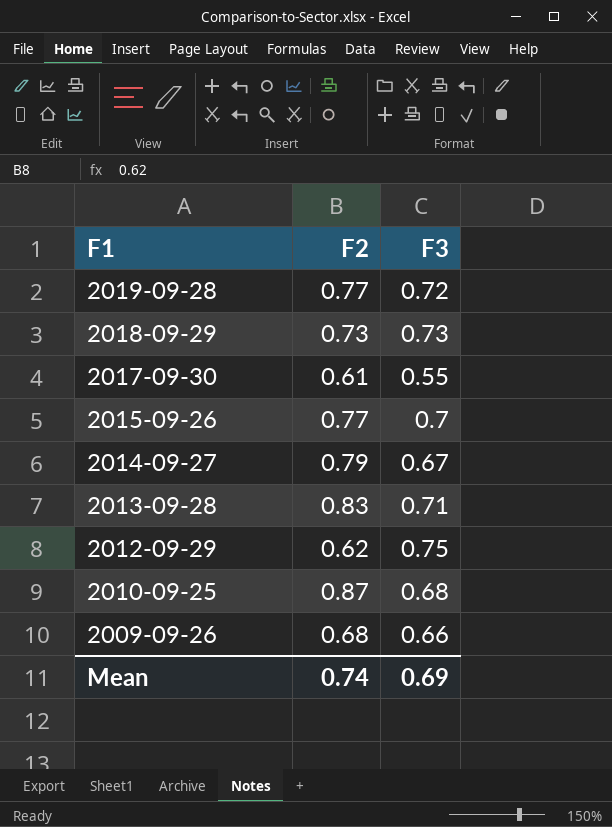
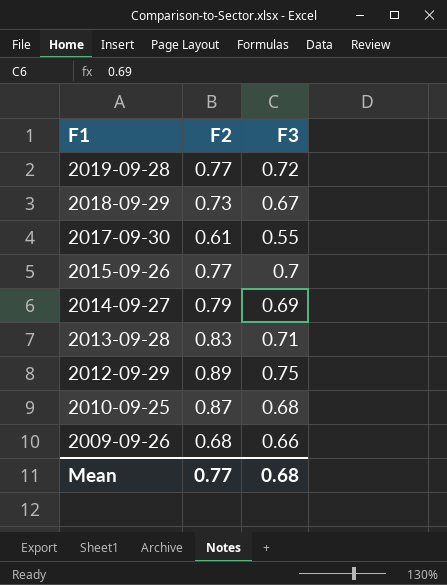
2018-09-29 | F3: 0.73 -> 0.67
2014-09-27 | F3: 0.67 -> 0.69
2012-09-29 | F2: 0.62 -> 0.89
Mean | F2: 0.74 -> 0.77
Mean | F3: 0.69 -> 0.68

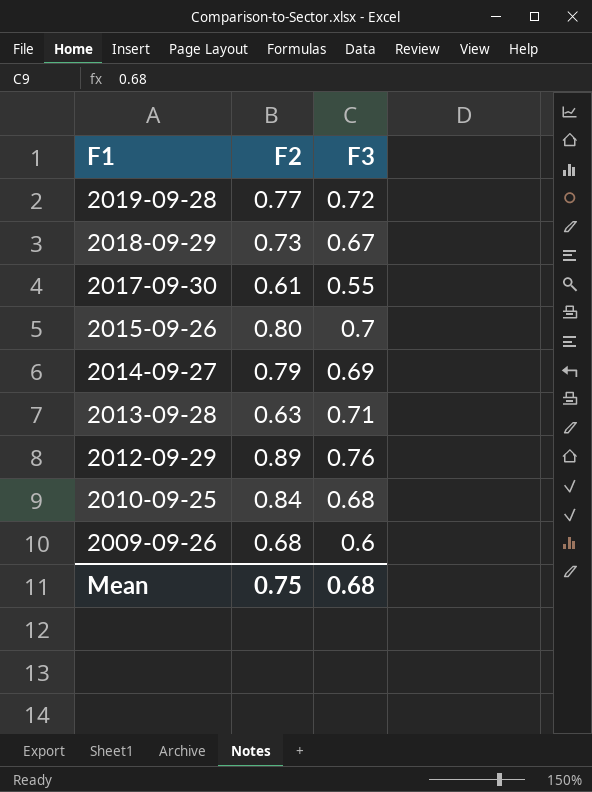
2015-09-26 | F2: 0.77 -> 0.80
2013-09-28 | F2: 0.83 -> 0.63
2012-09-29 | F3: 0.75 -> 0.76
2010-09-25 | F2: 0.87 -> 0.84
2009-09-26 | F3: 0.66 -> 0.6
Mean | F2: 0.77 -> 0.75

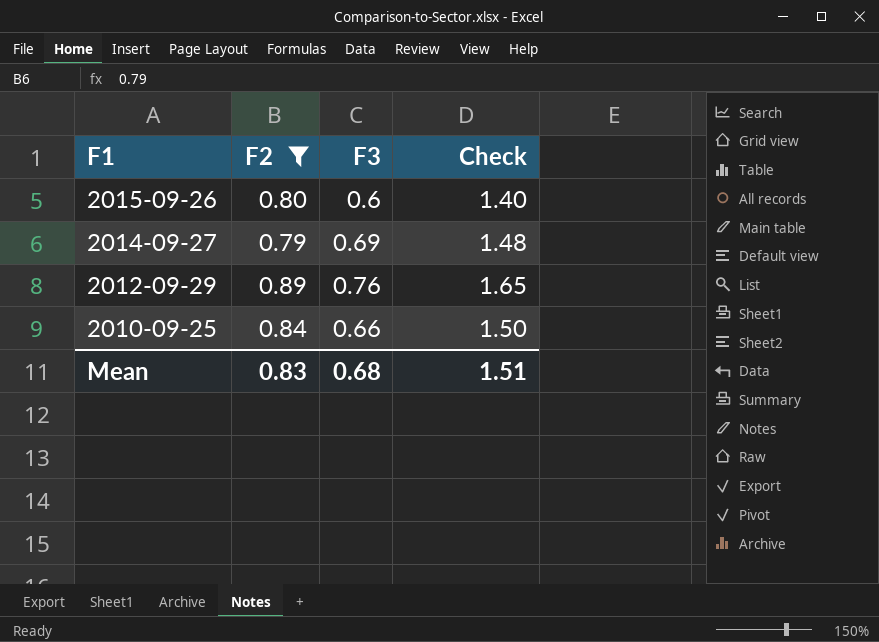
filter: none -> F2 >= 0.79
column Check | formula: none -> [F2] + [F3]
2015-09-26 | F3: 0.7 -> 0.6
2010-09-25 | F3: 0.68 -> 0.66
Mean | F2: 0.75 -> 0.83

